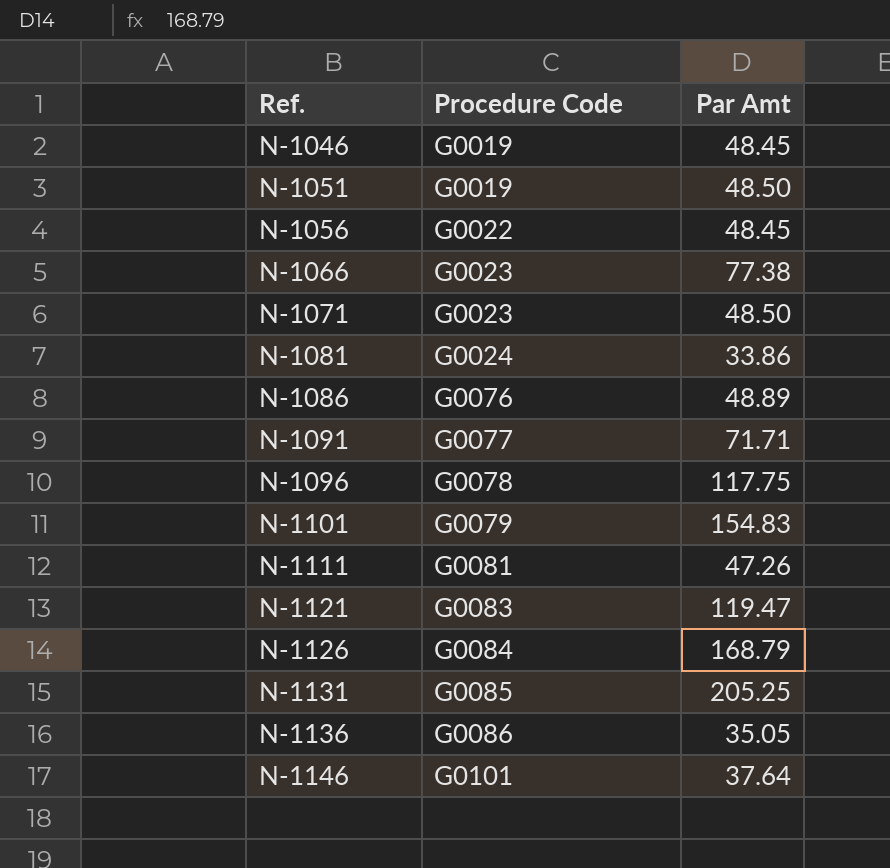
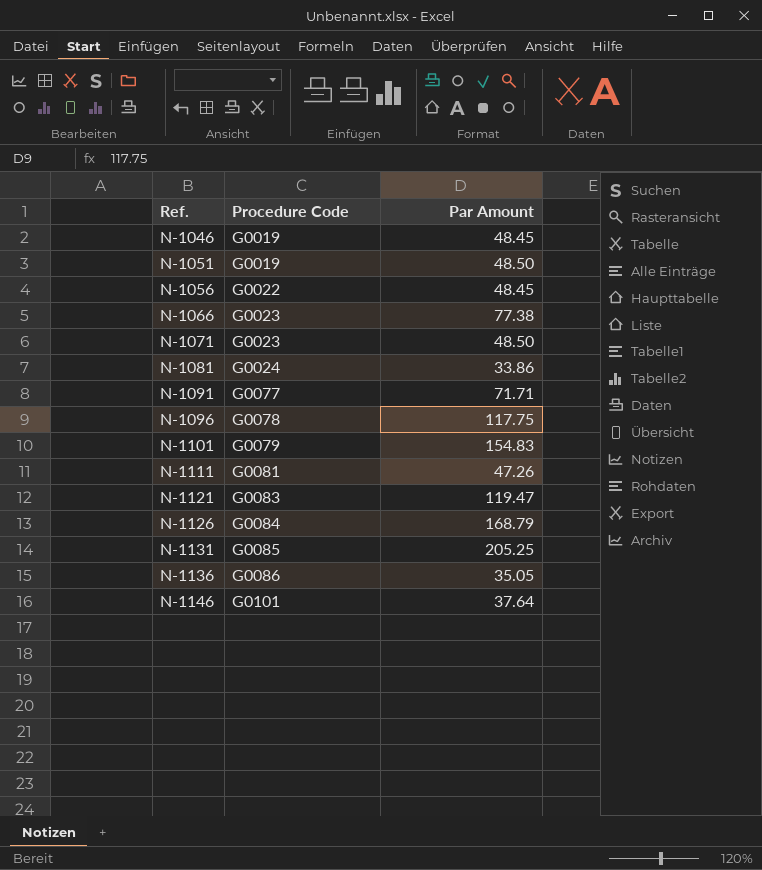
column name: Par Amt -> Par Amount
row N-1086: G0076 | 48.89 -> none

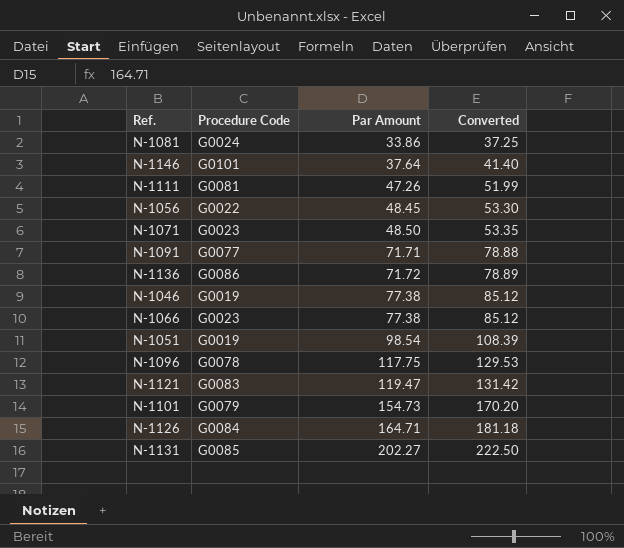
row order: Ref. ascending -> Par Amount ascending
column Converted | formula: none -> [Par Amount] * 1.1
N-1136 | Par Amount: 35.05 -> 71.72
N-1046 | Par Amount: 48.45 -> 77.38
N-1051 | Par Amount: 48.50 -> 98.54
N-1101 | Par Amount: 154.83 -> 154.73
N-1126 | Par Amount: 168.79 -> 164.71
N-1131 | Par Amount: 205.25 -> 202.27

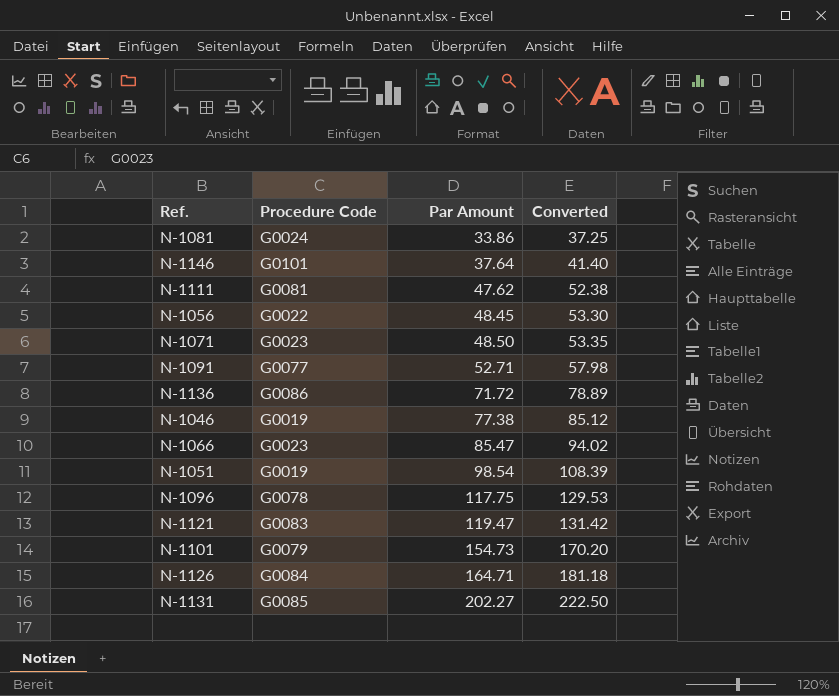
N-1111 | Par Amount: 47.26 -> 47.62
N-1111 | Converted: 51.99 -> 52.38
N-1091 | Par Amount: 71.71 -> 52.71
N-1091 | Converted: 78.88 -> 57.98
N-1066 | Par Amount: 77.38 -> 85.47
N-1066 | Converted: 85.12 -> 94.02

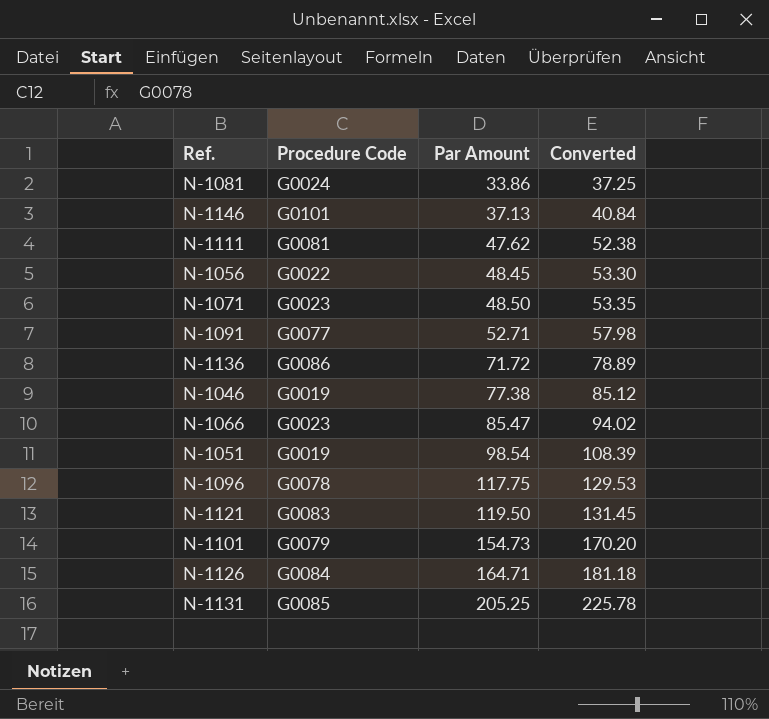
N-1146 | Par Amount: 37.64 -> 37.13
N-1146 | Converted: 41.40 -> 40.84
N-1121 | Par Amount: 119.47 -> 119.50
N-1121 | Converted: 131.42 -> 131.45
N-1131 | Par Amount: 202.27 -> 205.25
N-1131 | Converted: 222.50 -> 225.78

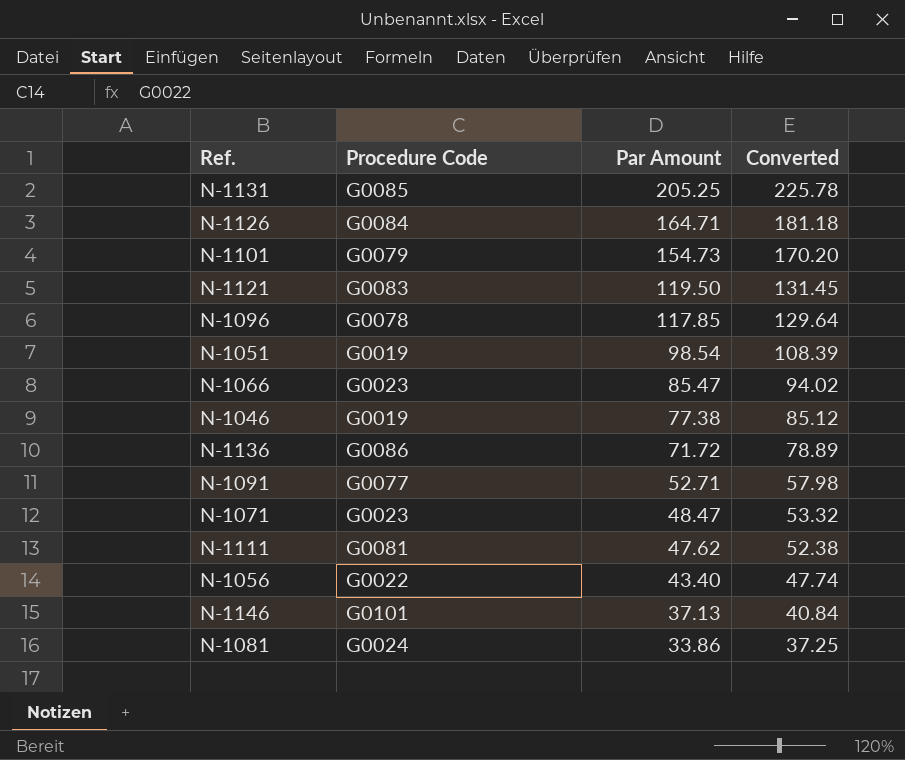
row order: Par Amount ascending -> Par Amount descending
N-1096 | Par Amount: 117.75 -> 117.85
N-1096 | Converted: 129.53 -> 129.64
N-1071 | Par Amount: 48.50 -> 48.47
N-1071 | Converted: 53.35 -> 53.32
N-1056 | Par Amount: 48.45 -> 43.40
N-1056 | Converted: 53.30 -> 47.74

